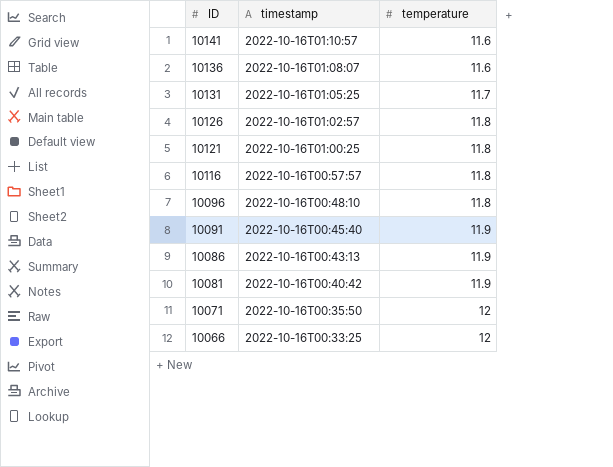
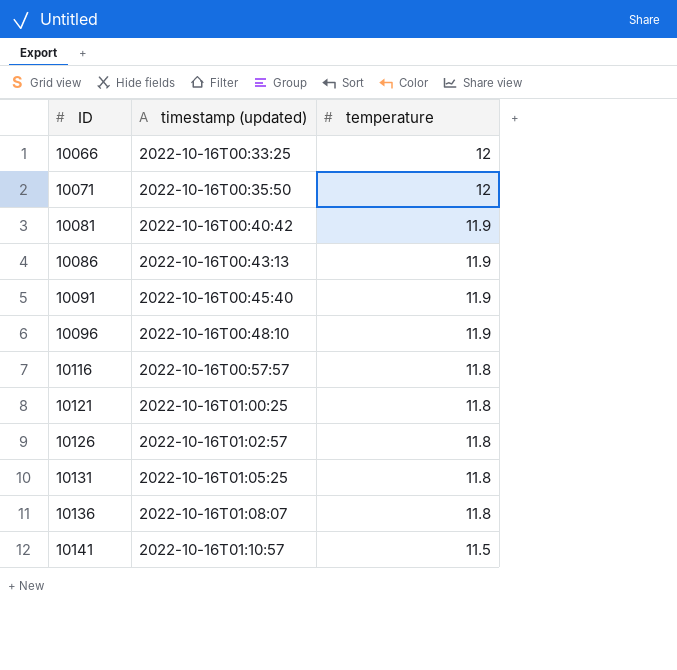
row order: ID descending -> ID ascending
column name: timestamp -> timestamp (updated)
10096 | temperature: 11.8 -> 11.9
10131 | temperature: 11.7 -> 11.8
10136 | temperature: 11.6 -> 11.8
10141 | temperature: 11.6 -> 11.5

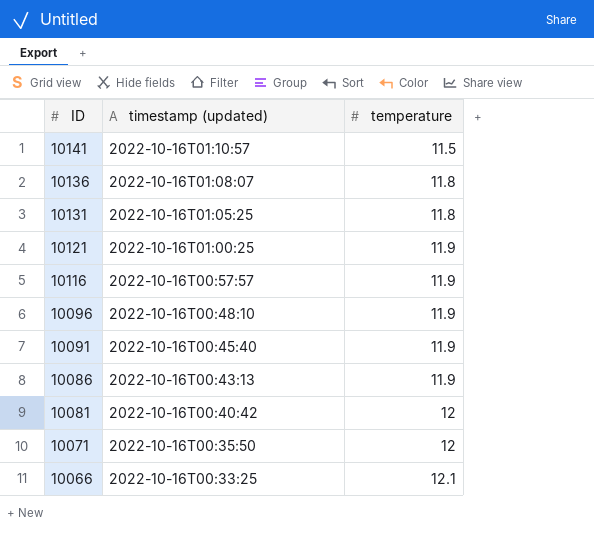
row order: ID ascending -> ID descending
row 10126: 2022-10-16T01:02:57 | 11.8 -> none
10121 | temperature: 11.8 -> 11.9
10116 | temperature: 11.8 -> 11.9
10081 | temperature: 11.9 -> 12
10066 | temperature: 12 -> 12.1

